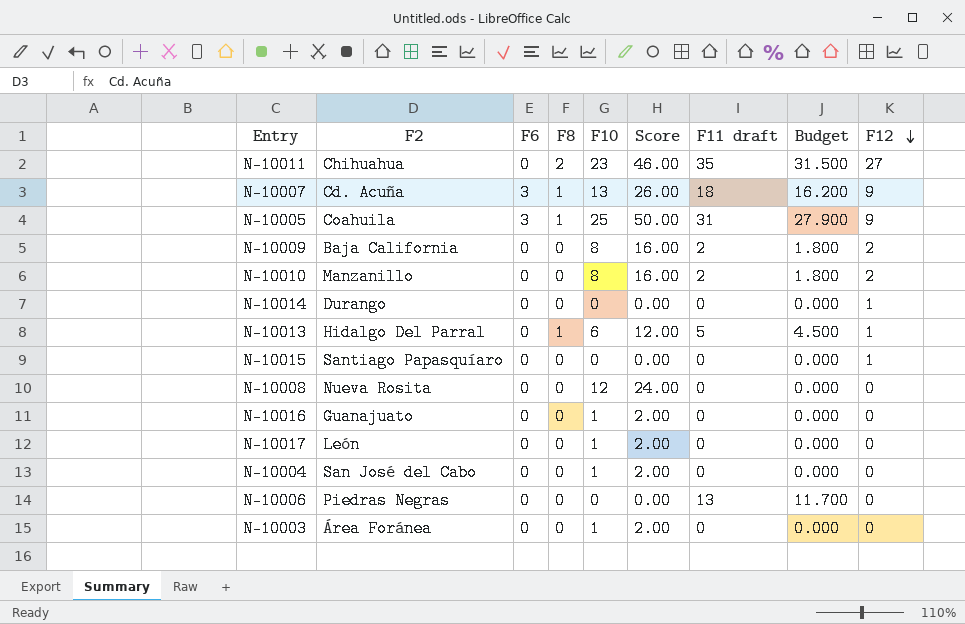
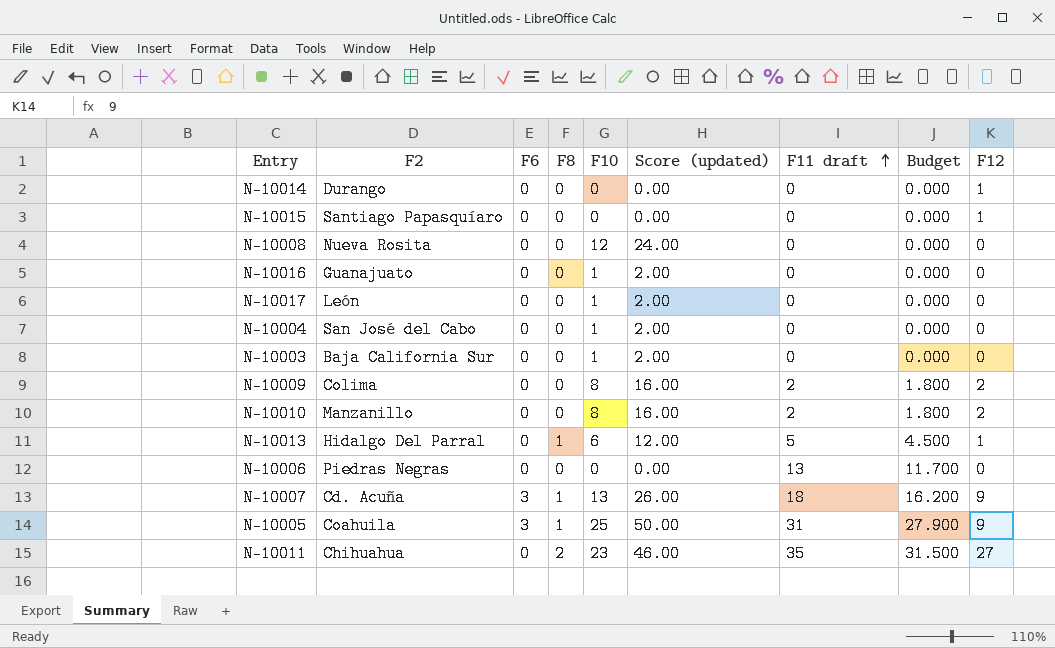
row order: F12 descending -> F11 draft ascending
column name: Score -> Score (updated)
N-10003 | F2: Área Foránea -> Baja California Sur
N-10009 | F2: Baja California -> Colima

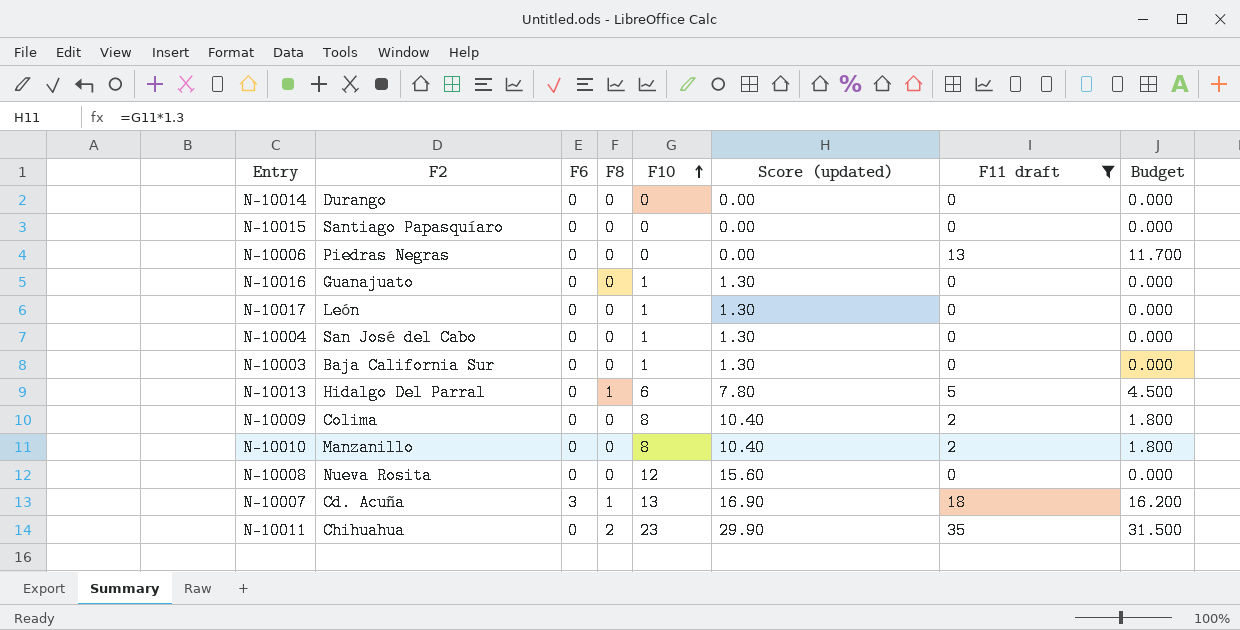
filter: none -> F11 draft != 31
row order: F11 draft ascending -> F10 ascending
column F12 | position: 9 -> none
column Score (updated) | formula: [F10] * 2 -> [F10] * 1.3

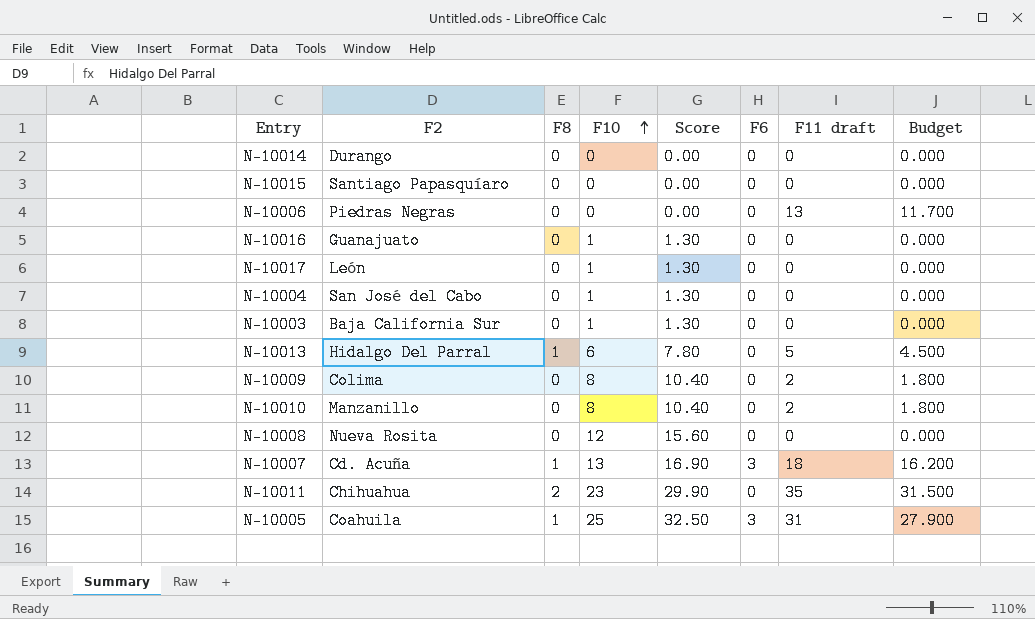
filter: F11 draft != 31 -> none
column name: Score (updated) -> Score
column F6 | position: 3 -> 6

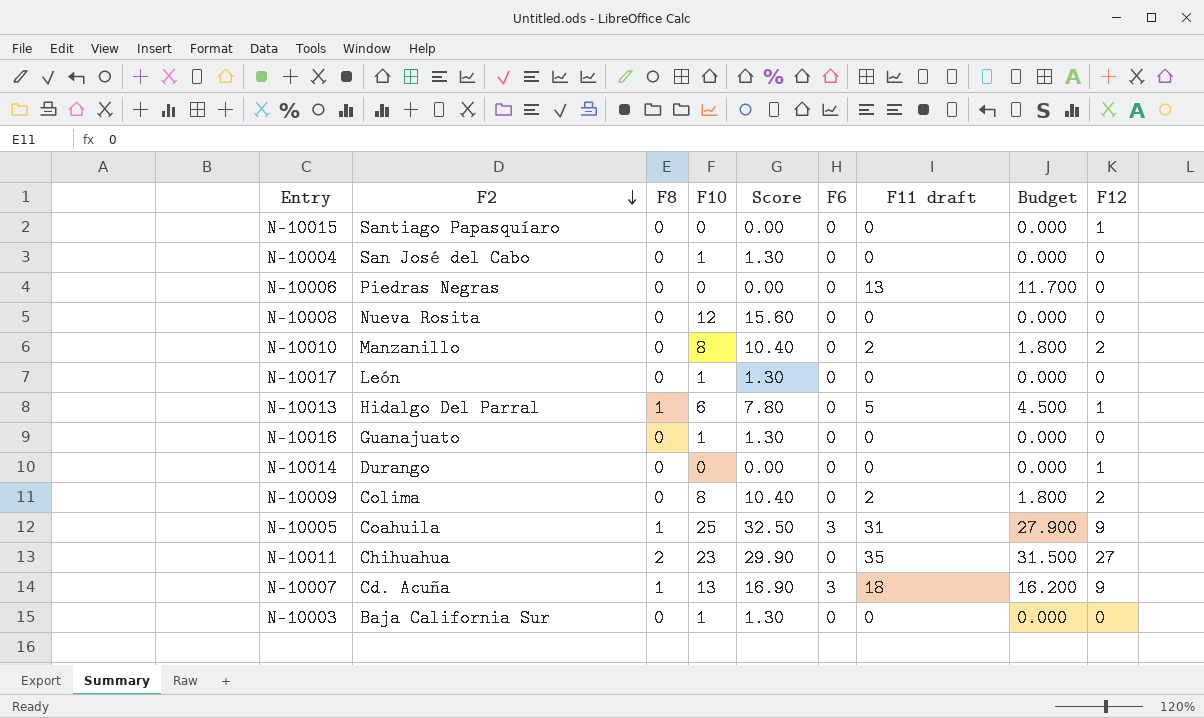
row order: F10 ascending -> F2 descending
column F12 | position: none -> 9

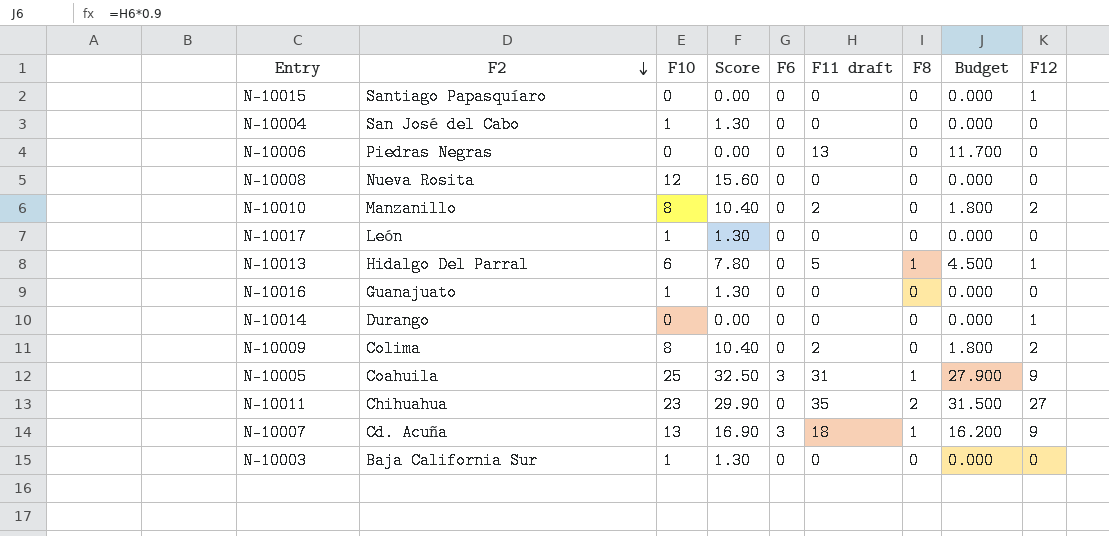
column F8 | position: 3 -> 7

